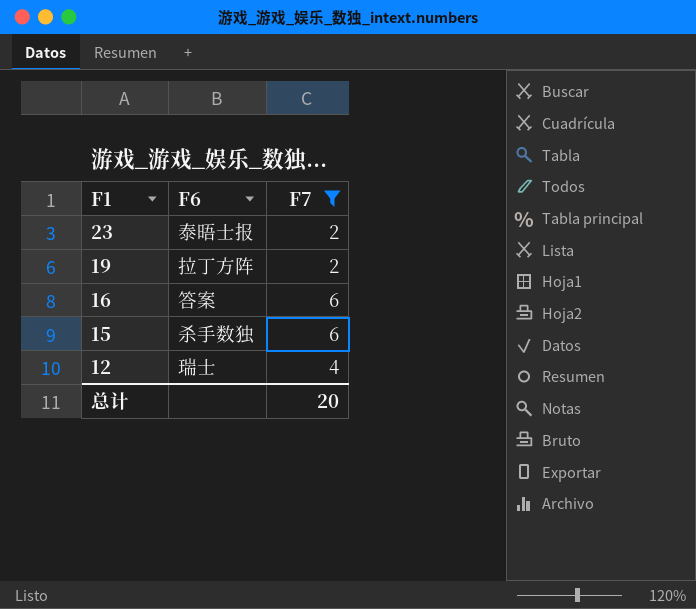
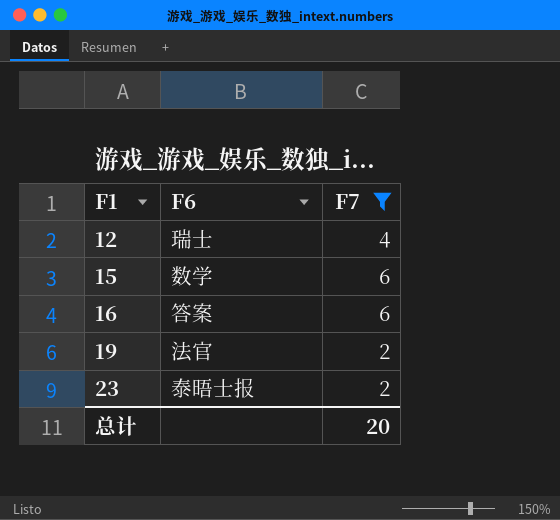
row order: F1 descending -> F1 ascending
15 | F6: 杀手数独 -> 数学
19 | F6: 拉丁方阵 -> 法官

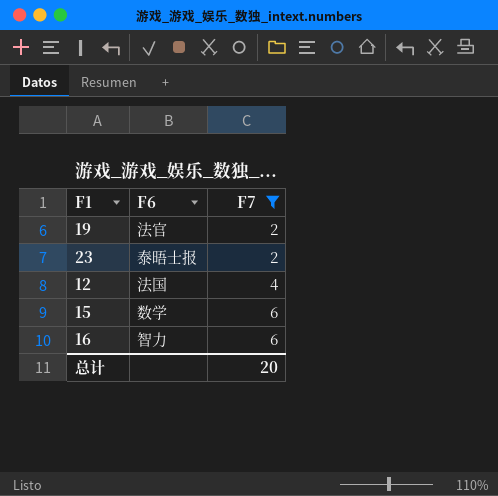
row order: F1 ascending -> F7 ascending
12 | F6: 瑞士 -> 法国
16 | F6: 答案 -> 智力

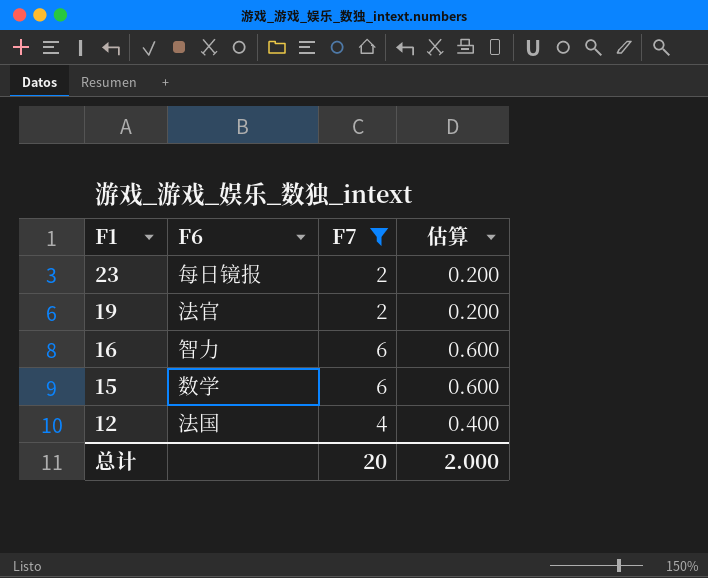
row order: F7 ascending -> F1 descending
column 估算 | formula: none -> [F7] * 0.1
23 | F6: 泰晤士报 -> 每日镜报

